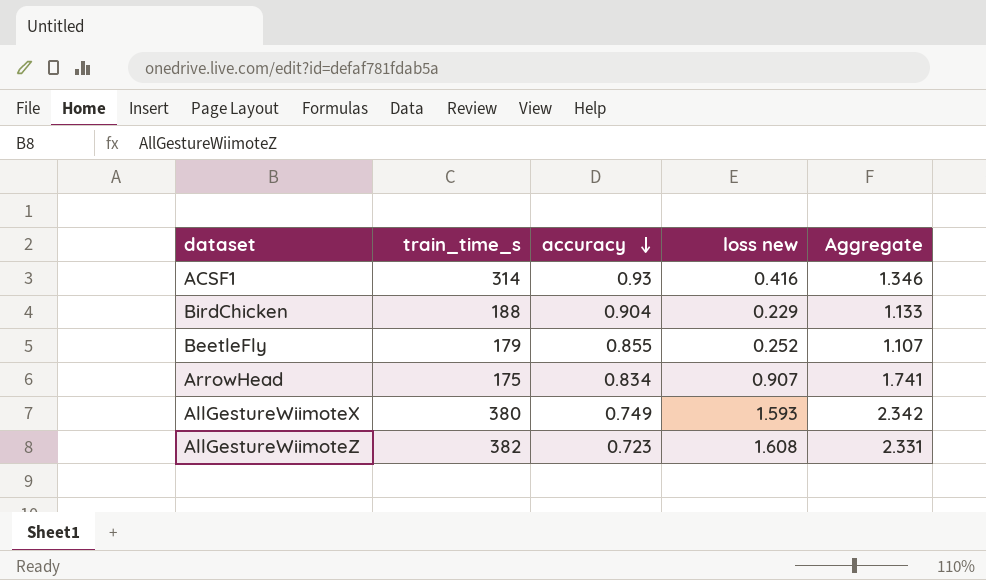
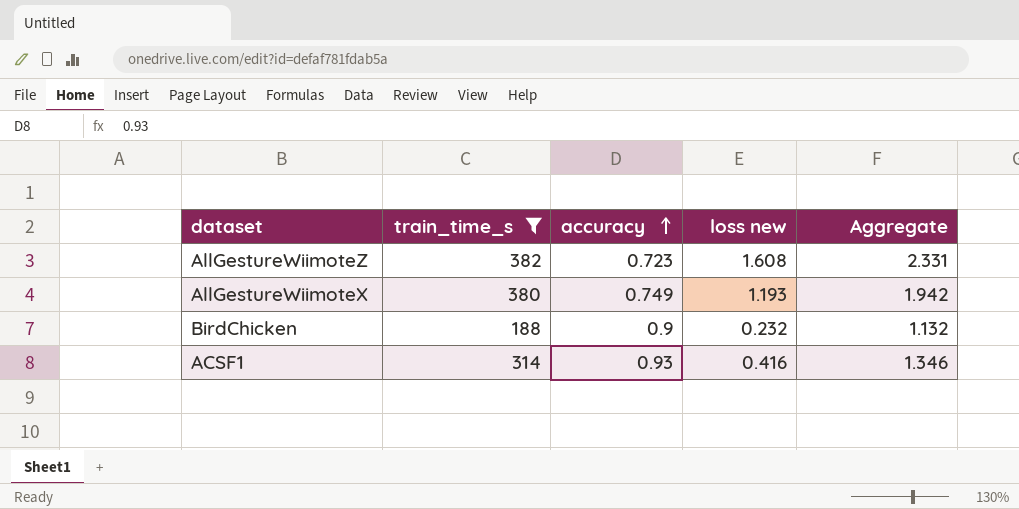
filter: none -> train_time_s >= 188
row order: accuracy descending -> accuracy ascending
AllGestureWiimoteX | loss new: 1.593 -> 1.193
AllGestureWiimoteX | Aggregate: 2.342 -> 1.942
BirdChicken | accuracy: 0.904 -> 0.9
BirdChicken | loss new: 0.229 -> 0.232
BirdChicken | Aggregate: 1.133 -> 1.132

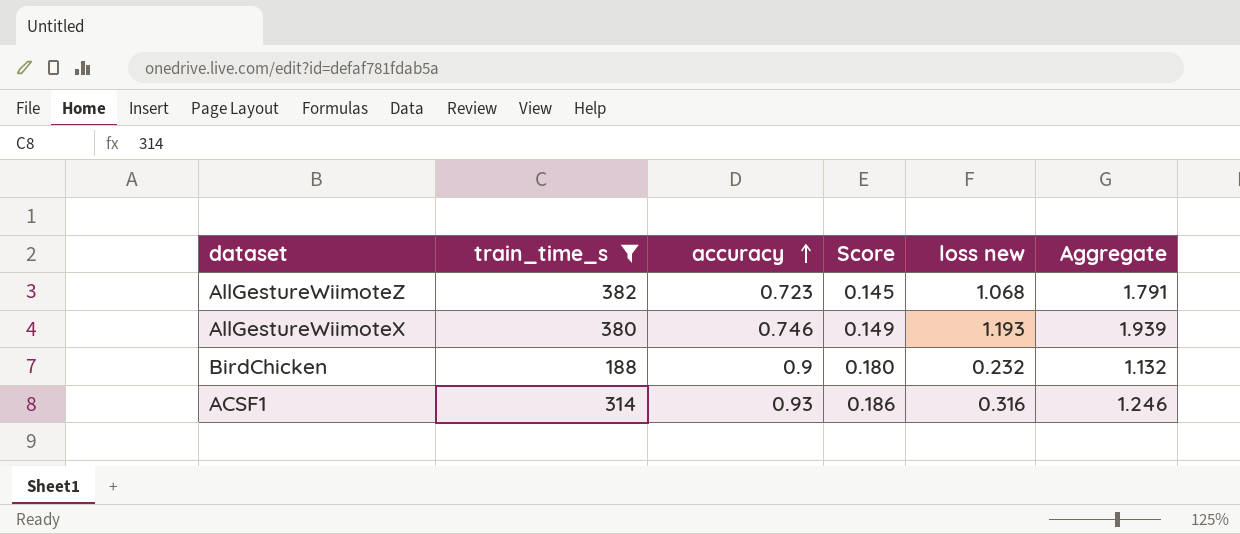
column Score | formula: none -> [accuracy] * 0.2
AllGestureWiimoteZ | loss new: 1.608 -> 1.068
AllGestureWiimoteZ | Aggregate: 2.331 -> 1.791
AllGestureWiimoteX | accuracy: 0.749 -> 0.746
AllGestureWiimoteX | Aggregate: 1.942 -> 1.939
ACSF1 | loss new: 0.416 -> 0.316
ACSF1 | Aggregate: 1.346 -> 1.246

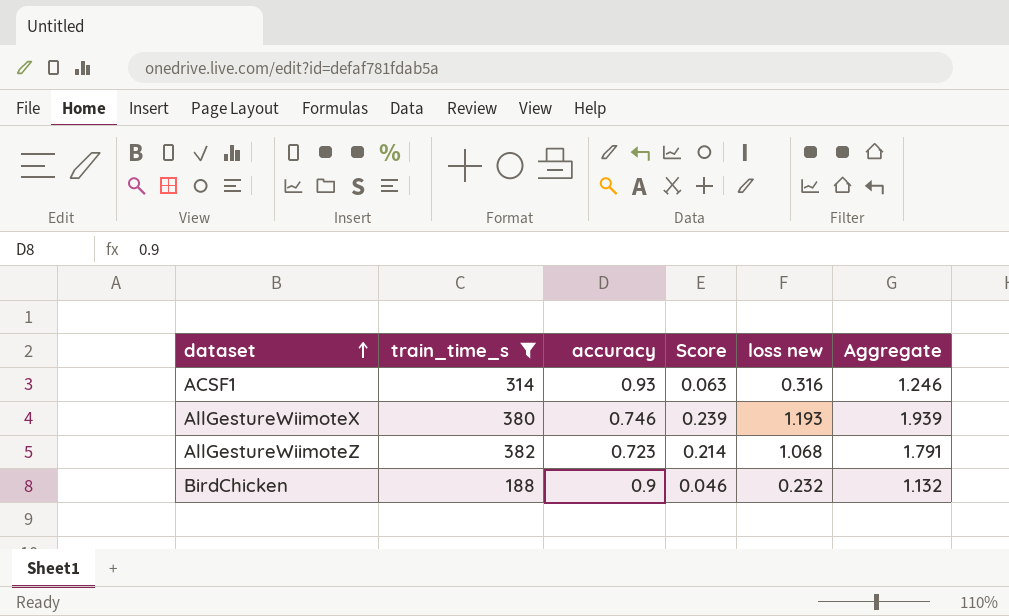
row order: accuracy ascending -> dataset ascending
column Score | formula: [accuracy] * 0.2 -> [loss new] * 0.2

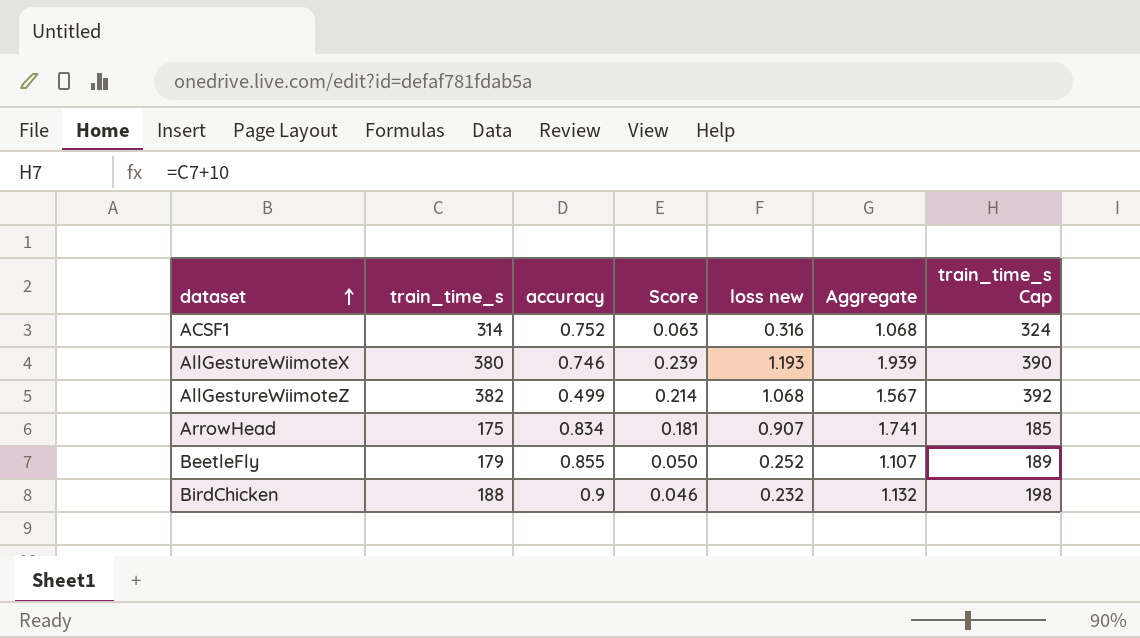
filter: train_time_s >= 188 -> none
column train_time_s Cap | formula: none -> [train_time_s] + 10
ACSF1 | accuracy: 0.93 -> 0.752
ACSF1 | Aggregate: 1.246 -> 1.068
AllGestureWiimoteZ | accuracy: 0.723 -> 0.499
AllGestureWiimoteZ | Aggregate: 1.791 -> 1.567

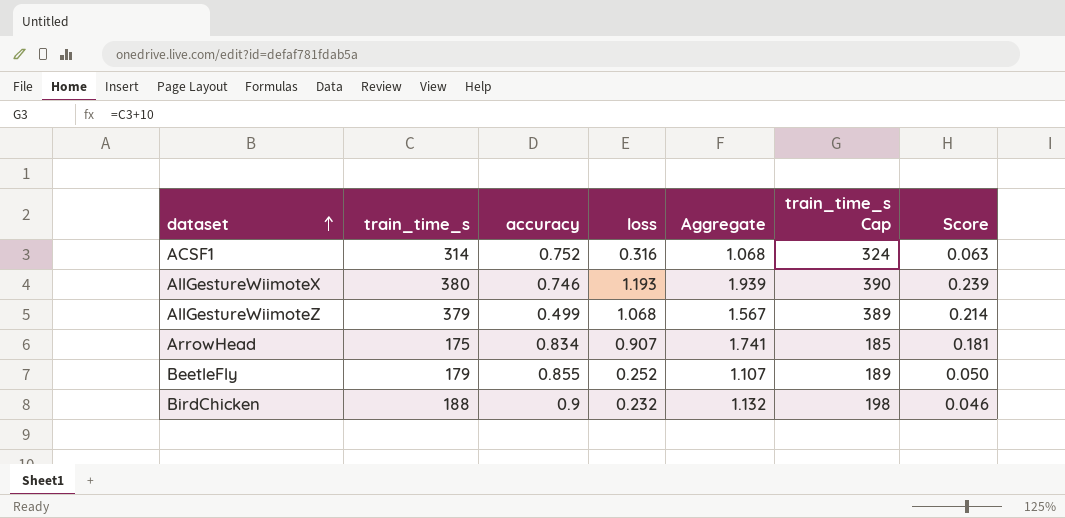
column name: loss new -> loss
column Score | position: 4 -> 7
AllGestureWiimoteZ | train_time_s: 382 -> 379
AllGestureWiimoteZ | train_time_s Cap: 392 -> 389

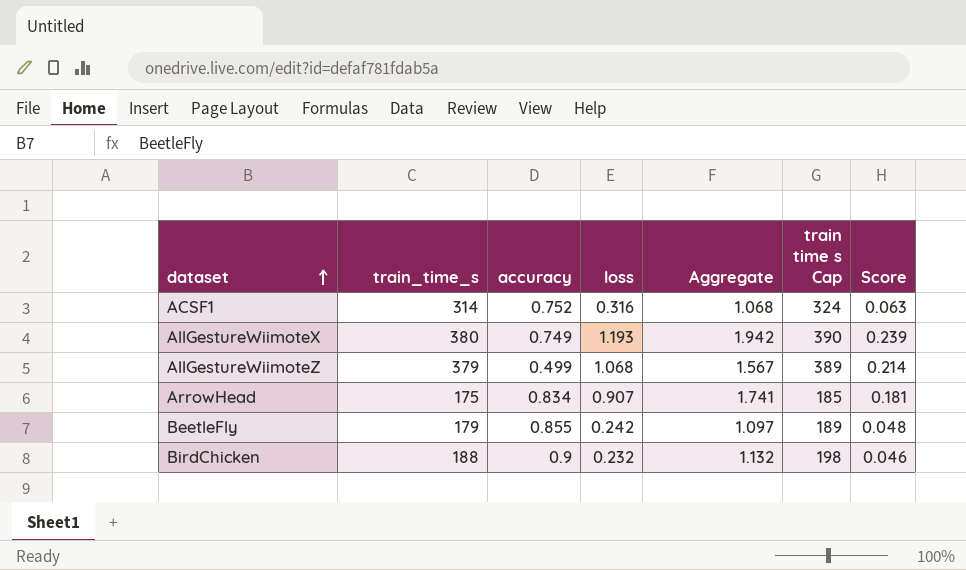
column name: train_time_s Cap -> train time s Cap
AllGestureWiimoteX | accuracy: 0.746 -> 0.749
AllGestureWiimoteX | Aggregate: 1.939 -> 1.942
BeetleFly | loss: 0.252 -> 0.242
BeetleFly | Aggregate: 1.107 -> 1.097
BeetleFly | Score: 0.050 -> 0.048

